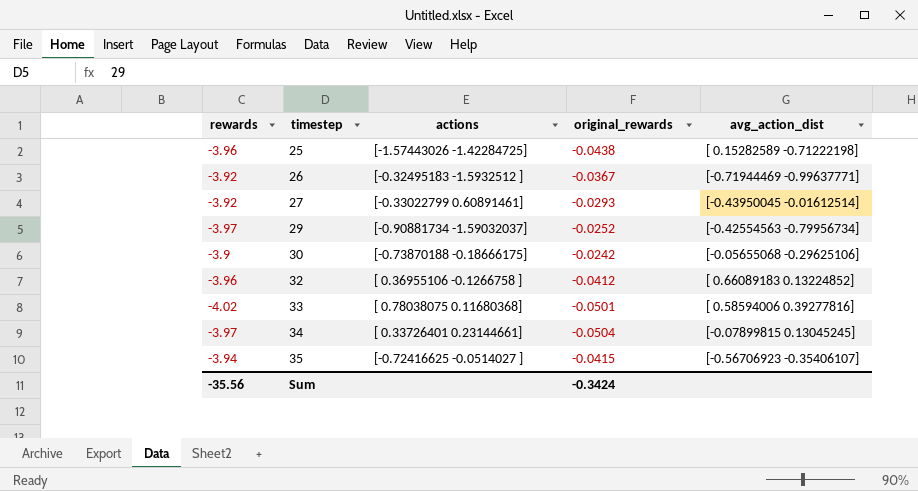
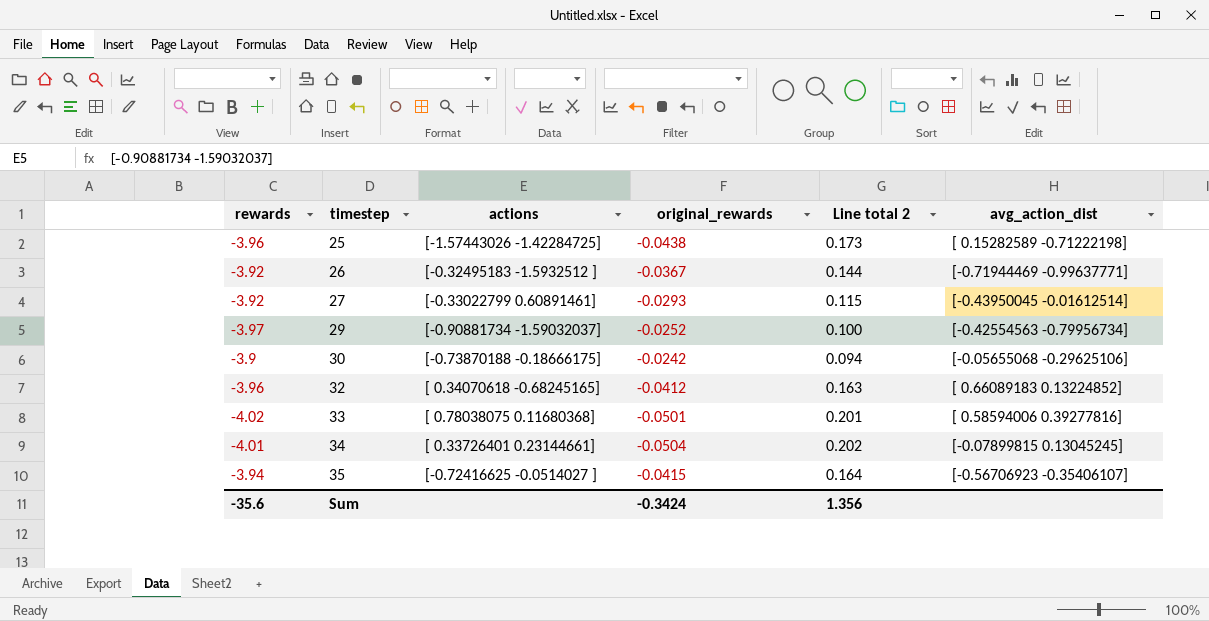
column Line total 2 | formula: none -> [rewards] * [original_rewards]
32 | actions: [ 0.36955106 -0.1266758 ] -> [ 0.34070618 -0.68245165]
34 | rewards: -3.97 -> -4.01
Sum | rewards: -35.56 -> -35.6

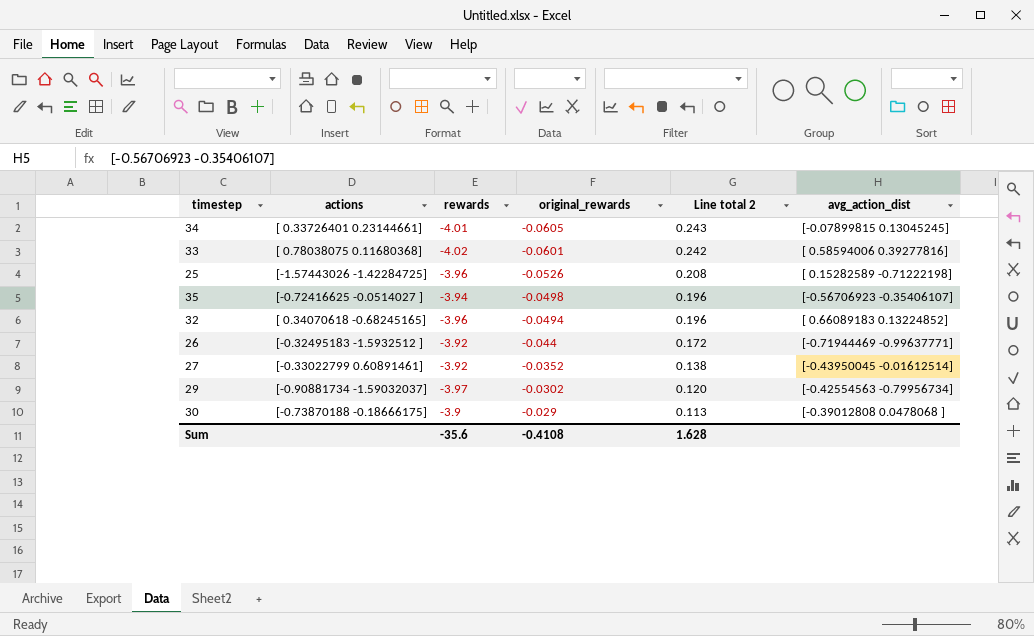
row order: timestep ascending -> original_rewards ascending
column rewards | position: 1 -> 3
34 | original_rewards: -0.0504 -> -0.0605
34 | Line total 2: 0.202 -> 0.243
33 | original_rewards: -0.0501 -> -0.0601
33 | Line total 2: 0.201 -> 0.242
25 | original_rewards: -0.0438 -> -0.0526
25 | Line total 2: 0.173 -> 0.208
35 | original_rewards: -0.0415 -> -0.0498
35 | Line total 2: 0.164 -> 0.196
32 | original_rewards: -0.0412 -> -0.0494
32 | Line total 2: 0.163 -> 0.196
26 | original_rewards: -0.0367 -> -0.044
26 | Line total 2: 0.144 -> 0.172
27 | original_rewards: -0.0293 -> -0.0352
27 | Line total 2: 0.115 -> 0.138
29 | original_rewards: -0.0252 -> -0.0302
29 | Line total 2: 0.100 -> 0.120
30 | original_rewards: -0.0242 -> -0.029
30 | Line total 2: 0.094 -> 0.113
30 | avg_action_dist: [-0.05655068 -0.29625106] -> [-0.39012808 0.0478068 ]
Sum | original_rewards: -0.3424 -> -0.4108
Sum | Line total 2: 1.356 -> 1.628

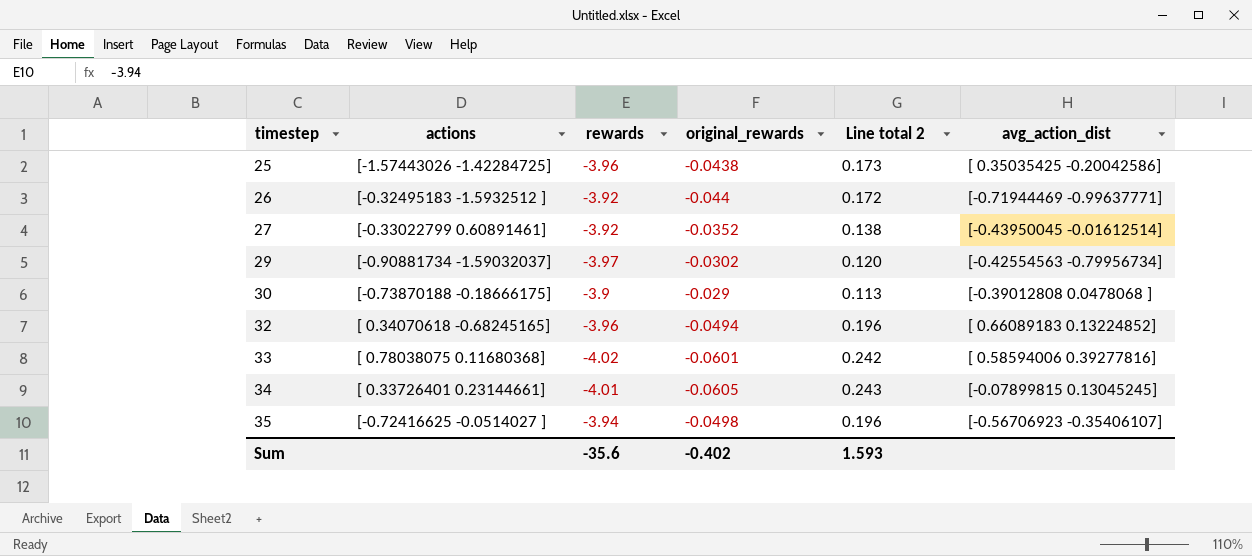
row order: original_rewards ascending -> timestep ascending
25 | original_rewards: -0.0526 -> -0.0438
25 | Line total 2: 0.208 -> 0.173
25 | avg_action_dist: [ 0.15282589 -0.71222198] -> [ 0.35035425 -0.20042586]
Sum | original_rewards: -0.4108 -> -0.402
Sum | Line total 2: 1.628 -> 1.593

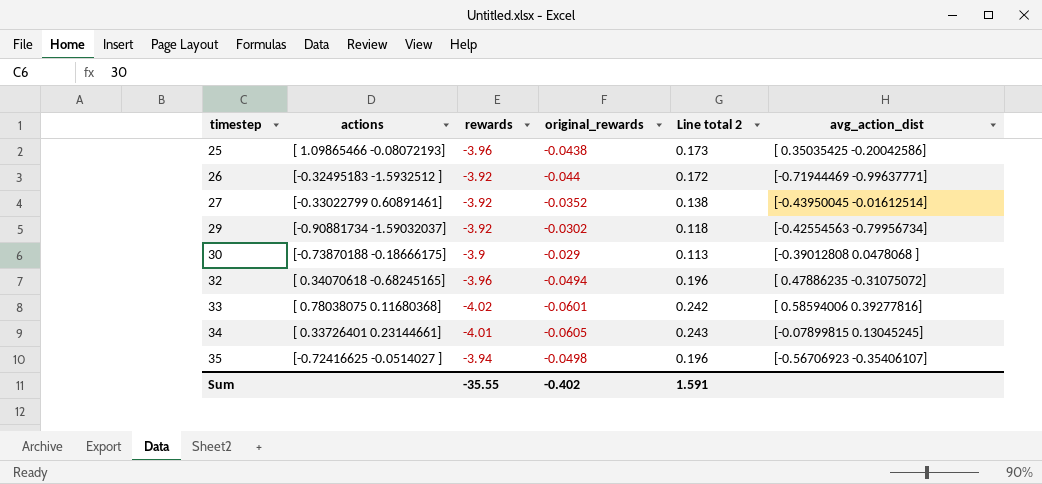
25 | actions: [-1.57443026 -1.42284725] -> [ 1.09865466 -0.08072193]
29 | rewards: -3.97 -> -3.92
29 | Line total 2: 0.120 -> 0.118
32 | avg_action_dist: [ 0.66089183 0.13224852] -> [ 0.47886235 -0.31075072]
Sum | rewards: -35.6 -> -35.55
Sum | Line total 2: 1.593 -> 1.591

